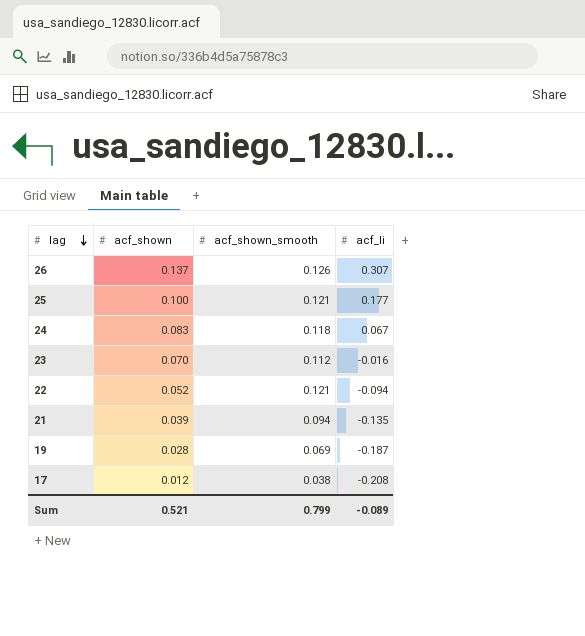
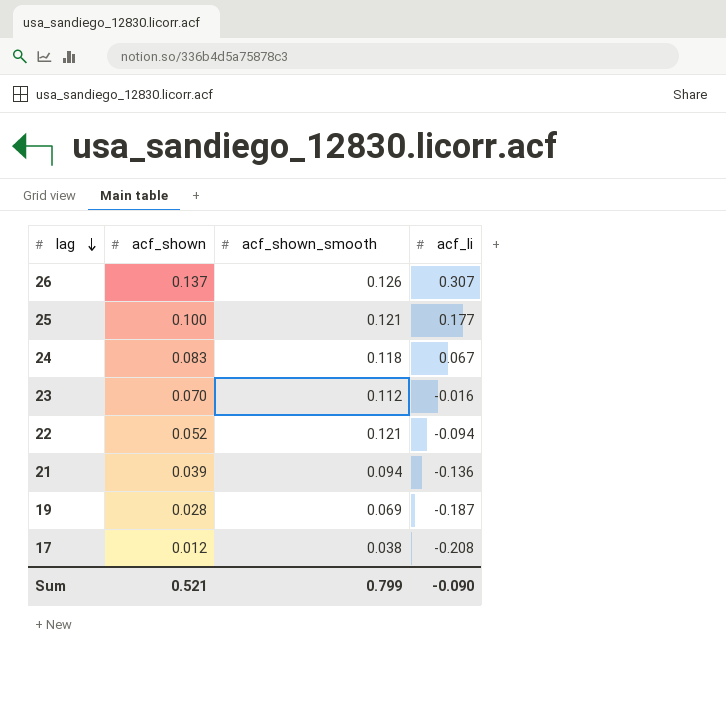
21 | acf_li: -0.135 -> -0.136
Sum | acf_li: -0.089 -> -0.090

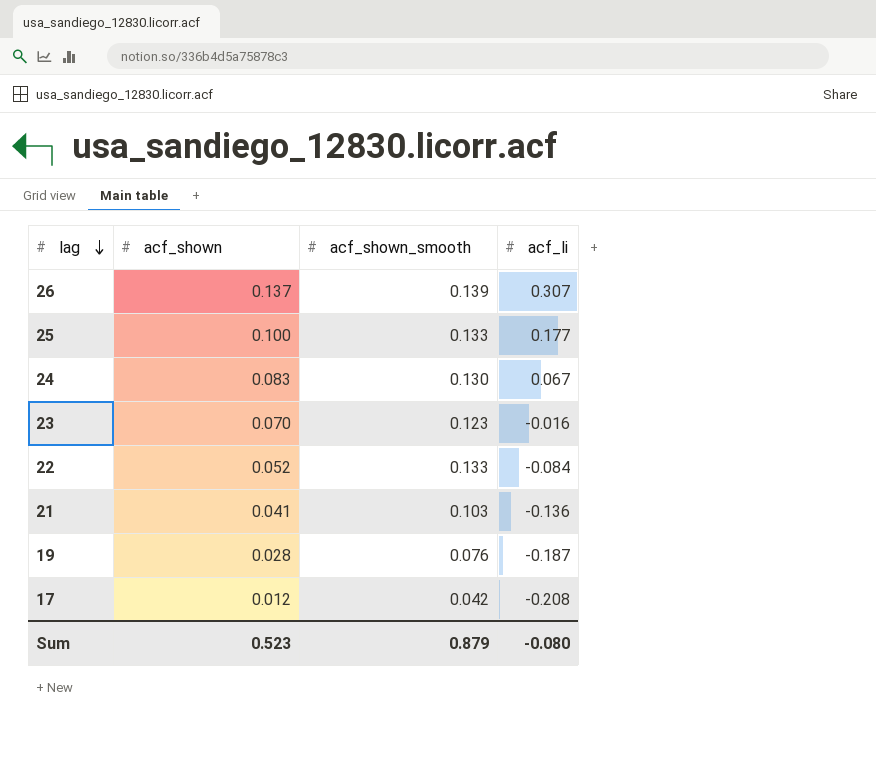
26 | acf_shown_smooth: 0.126 -> 0.139
25 | acf_shown_smooth: 0.121 -> 0.133
24 | acf_shown_smooth: 0.118 -> 0.130
23 | acf_shown_smooth: 0.112 -> 0.123
22 | acf_shown_smooth: 0.121 -> 0.133
22 | acf_li: -0.094 -> -0.084
21 | acf_shown: 0.039 -> 0.041
21 | acf_shown_smooth: 0.094 -> 0.103
19 | acf_shown_smooth: 0.069 -> 0.076
17 | acf_shown_smooth: 0.038 -> 0.042
Sum | acf_shown: 0.521 -> 0.523
Sum | acf_shown_smooth: 0.799 -> 0.879
Sum | acf_li: -0.090 -> -0.080

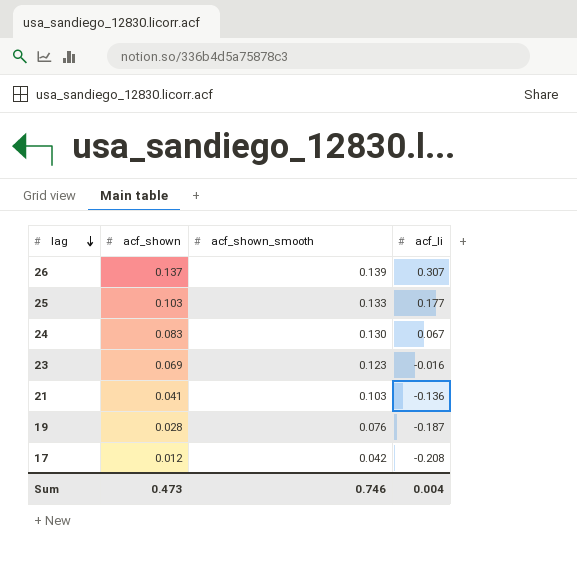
row 22: 0.052 | 0.133 | -0.084 -> none
25 | acf_shown: 0.100 -> 0.103
23 | acf_shown: 0.070 -> 0.069
Sum | acf_shown: 0.523 -> 0.473
Sum | acf_shown_smooth: 0.879 -> 0.746
Sum | acf_li: -0.080 -> 0.004

